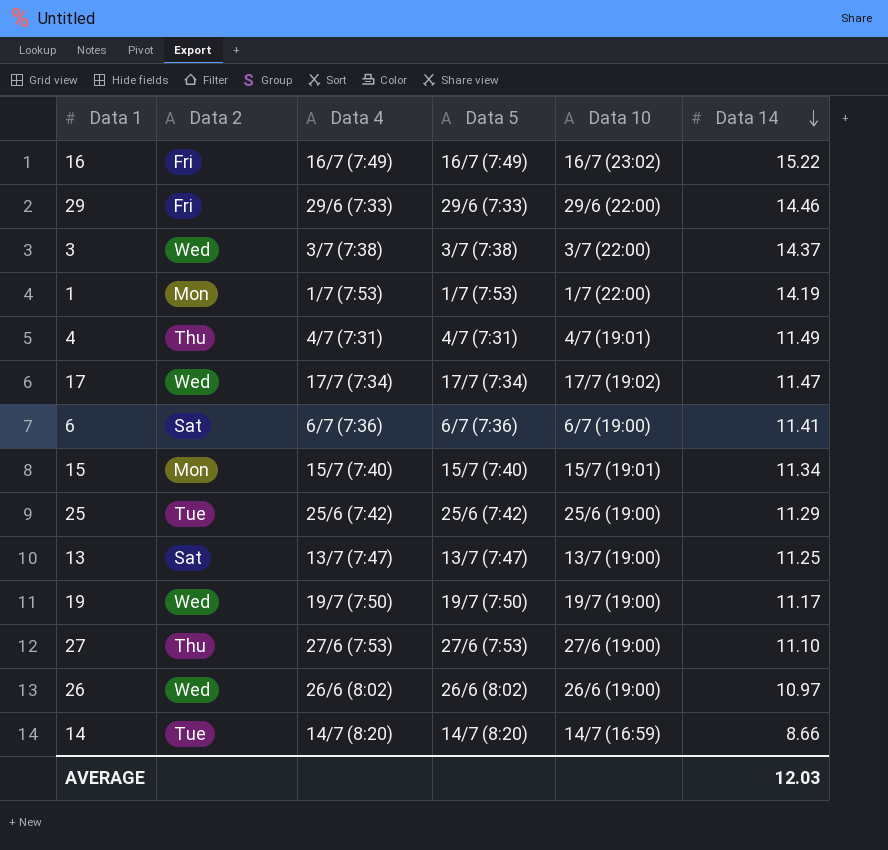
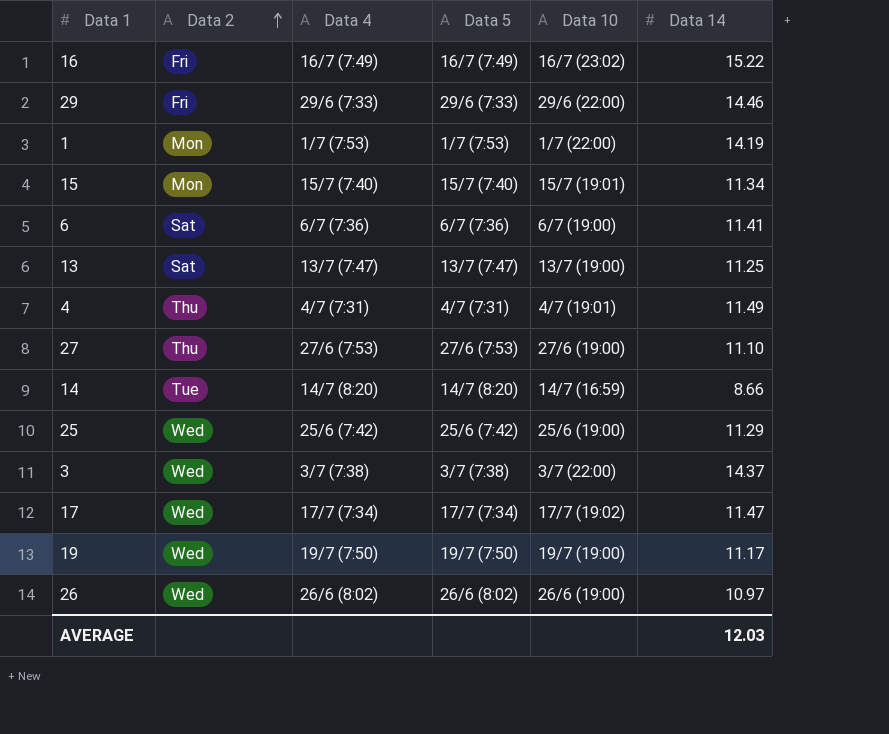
row order: Data 14 descending -> Data 2 ascending
25 | Data 2: Tue -> Wed

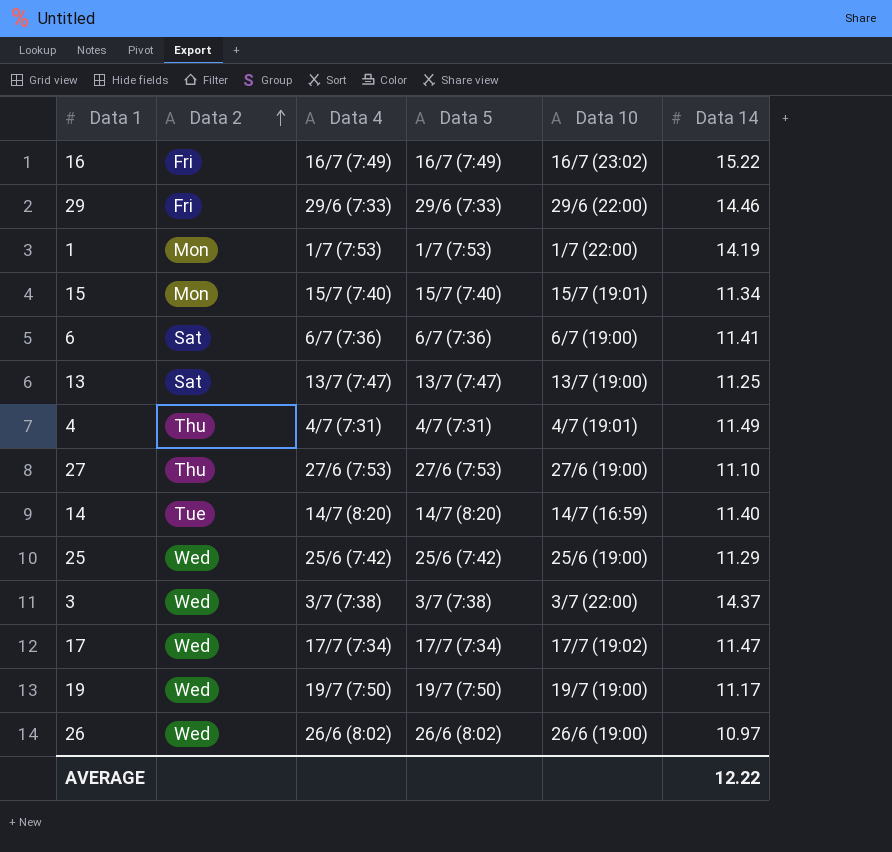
14 | Data 14: 8.66 -> 11.40
AVERAGE | Data 14: 12.03 -> 12.22

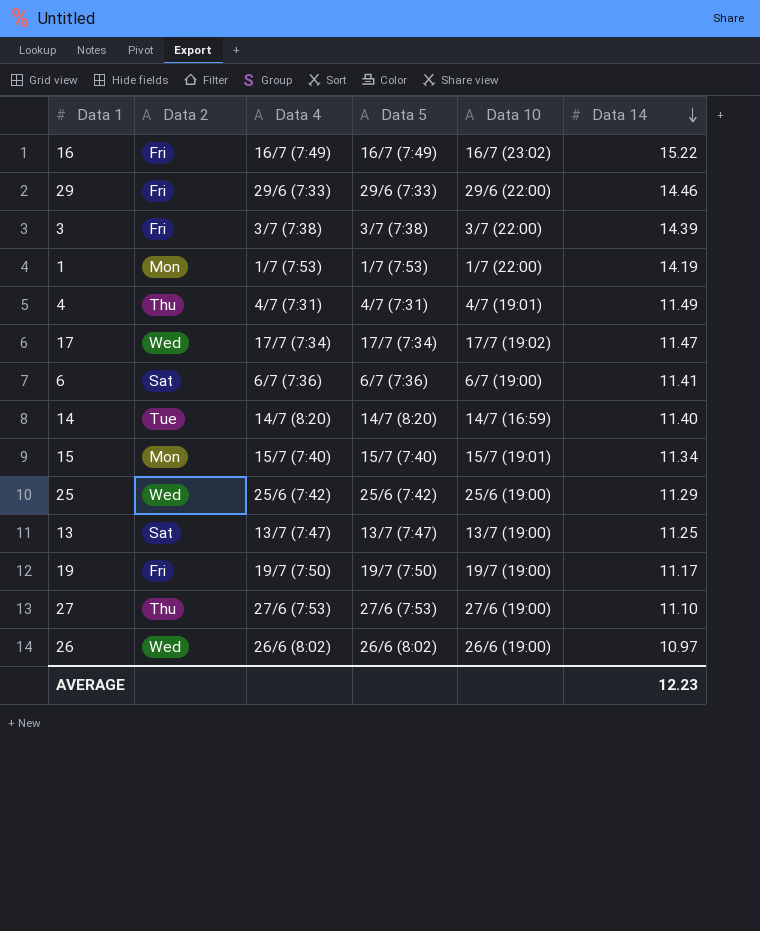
row order: Data 2 ascending -> Data 14 descending
3 | Data 2: Wed -> Fri
3 | Data 14: 14.37 -> 14.39
19 | Data 2: Wed -> Fri
AVERAGE | Data 14: 12.22 -> 12.23

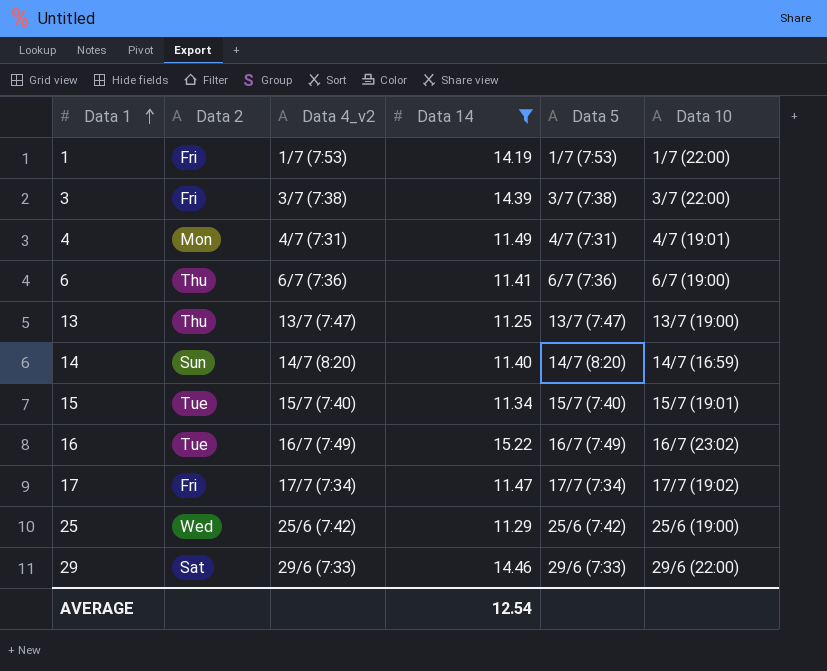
filter: none -> Data 14 >= 11.25
row order: Data 14 descending -> Data 1 ascending
column name: Data 4 -> Data 4_v2
column Data 14 | position: 6 -> 4
1 | Data 2: Mon -> Fri
4 | Data 2: Thu -> Mon
6 | Data 2: Sat -> Thu
13 | Data 2: Sat -> Thu
14 | Data 2: Tue -> Sun
15 | Data 2: Mon -> Tue
16 | Data 2: Fri -> Tue
17 | Data 2: Wed -> Fri
29 | Data 2: Fri -> Sat
AVERAGE | Data 14: 12.23 -> 12.54

